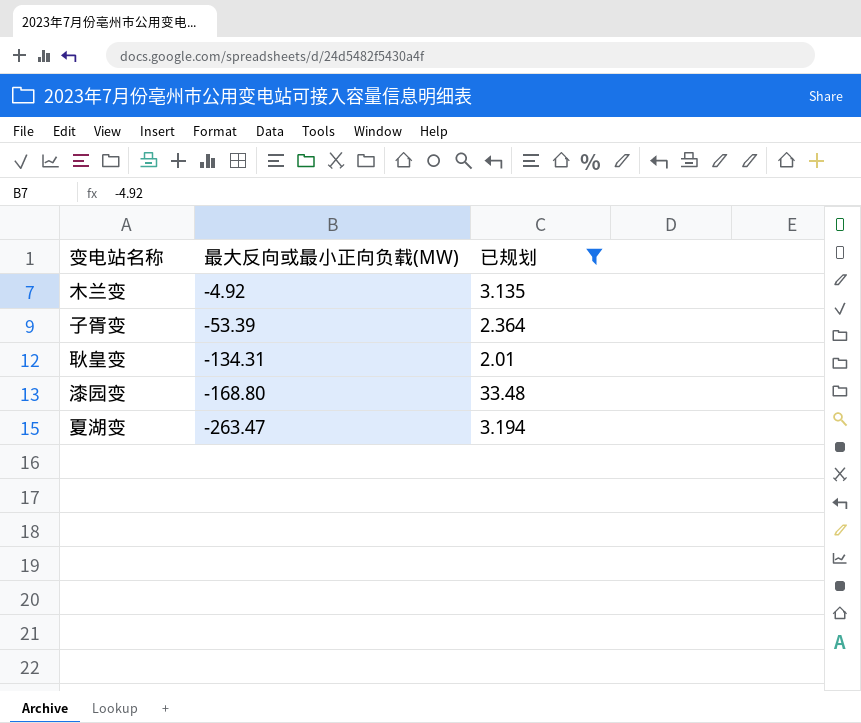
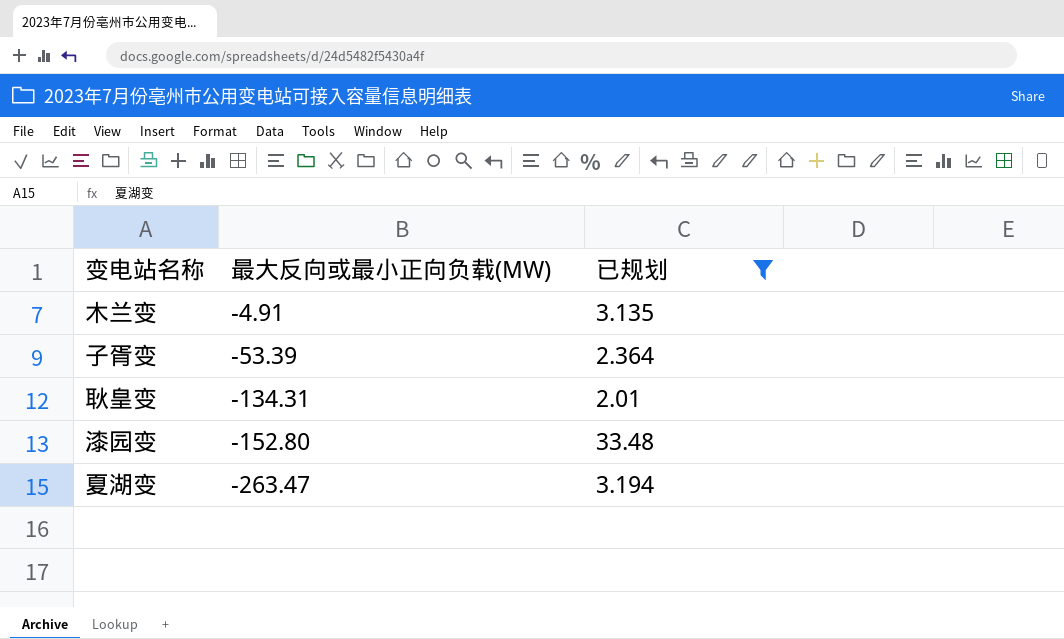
木兰变 | 最大反向或最小正向负载(MW): -4.92 -> -4.91
漆园变 | 最大反向或最小正向负载(MW): -168.80 -> -152.80

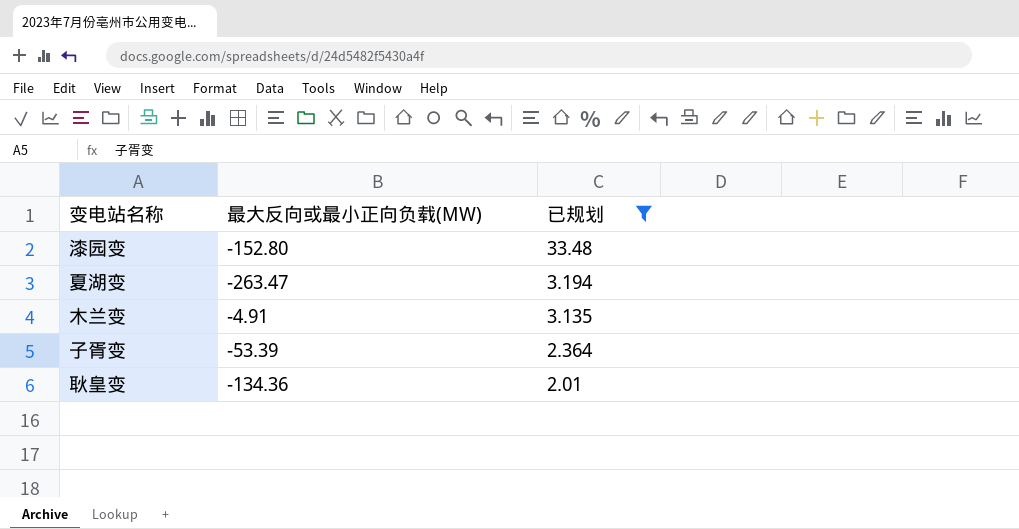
row order: 最大反向或最小正向负载(MW) descending -> 已规划 descending
耿皇变 | 最大反向或最小正向负载(MW): -134.31 -> -134.36

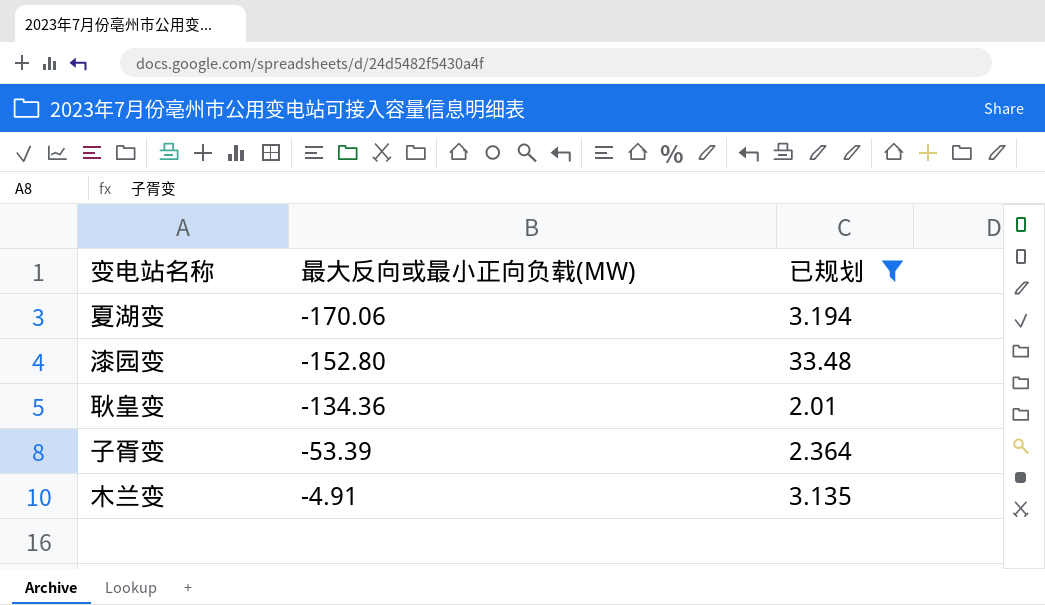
row order: 已规划 descending -> 最大反向或最小正向负载(MW) ascending
夏湖变 | 最大反向或最小正向负载(MW): -263.47 -> -170.06

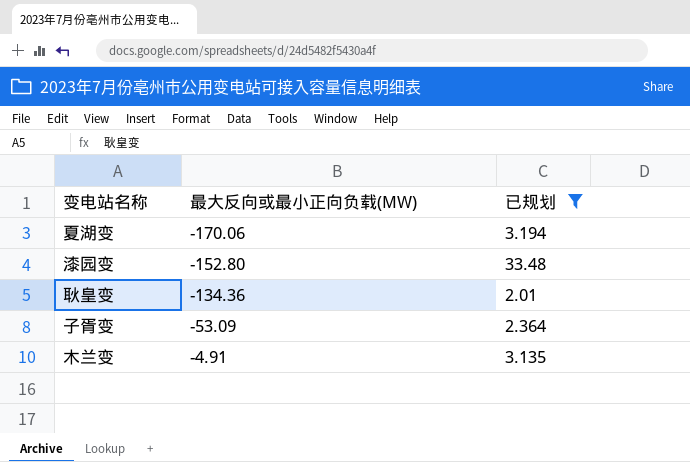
子胥变 | 最大反向或最小正向负载(MW): -53.39 -> -53.09

